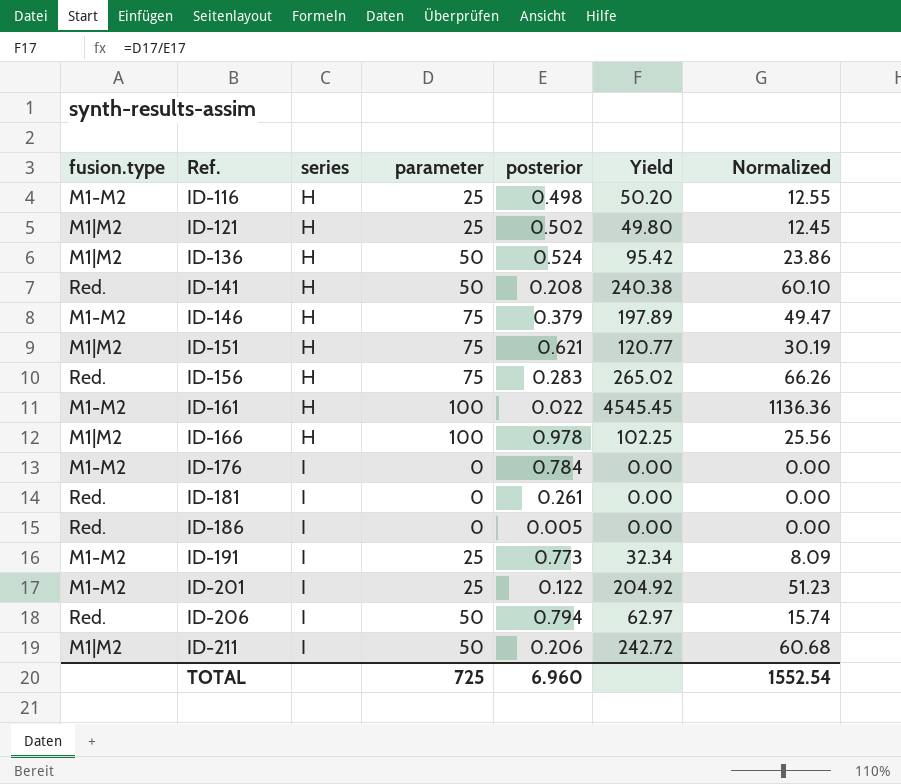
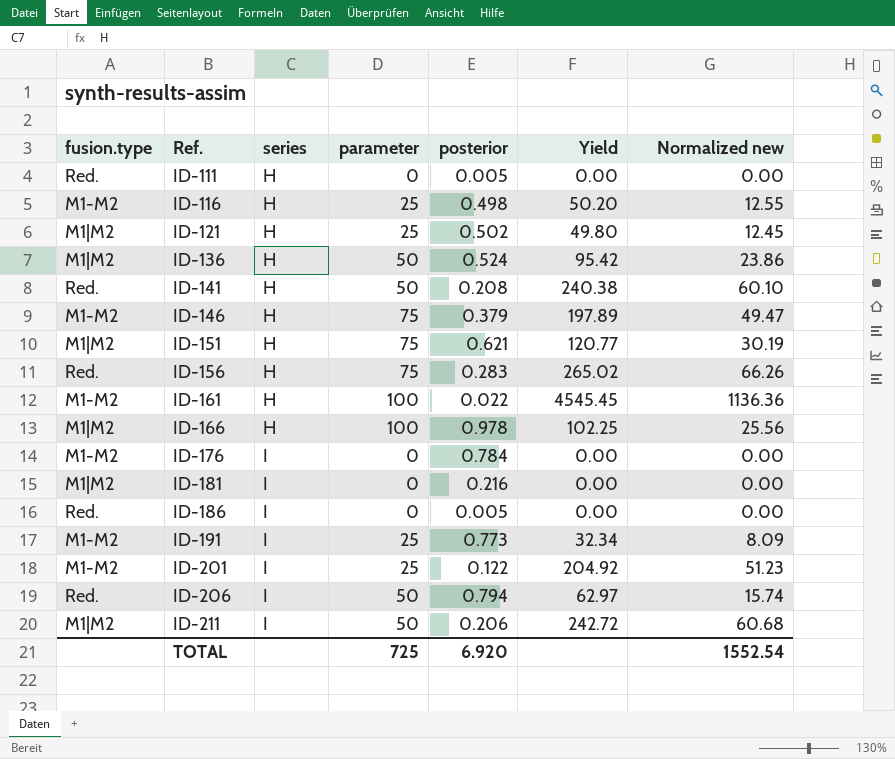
column name: Normalized -> Normalized new
row ID-111: none -> Red. | H | 0 | 0.005 | 0.00 | 0.00
ID-181 | fusion.type: Red. -> M1|M2
ID-181 | posterior: 0.261 -> 0.216
TOTAL | posterior: 6.960 -> 6.920

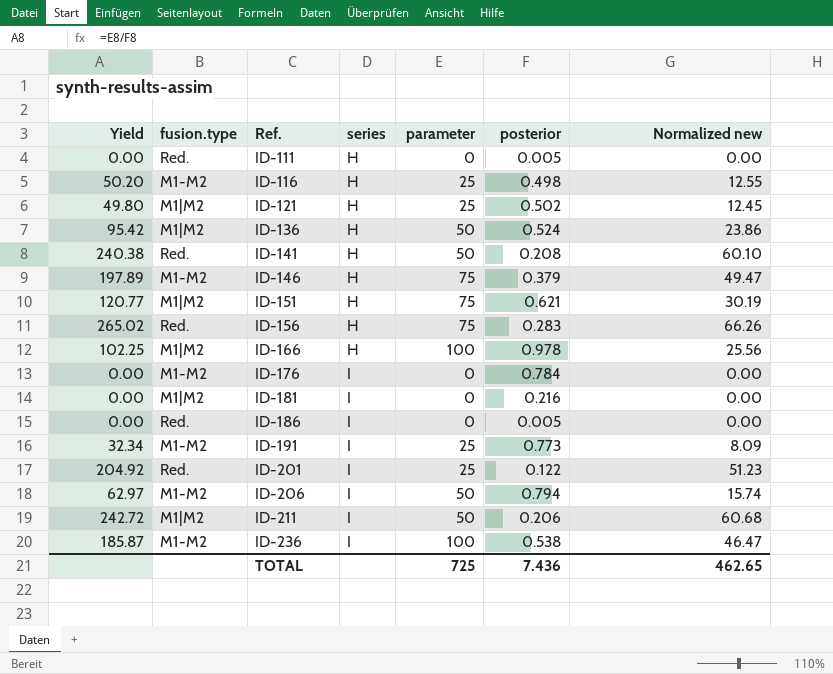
column Yield | position: 6 -> 1
row ID-161: M1-M2 | H | 100 | 0.022 | 4545.45 | 1136.36 -> none
ID-201 | fusion.type: M1-M2 -> Red.
ID-206 | fusion.type: Red. -> M1-M2
row ID-236: none -> 185.87 | M1-M2 | I | 100 | 0.538 | 46.47
TOTAL | posterior: 6.920 -> 7.436
TOTAL | Normalized new: 1552.54 -> 462.65

